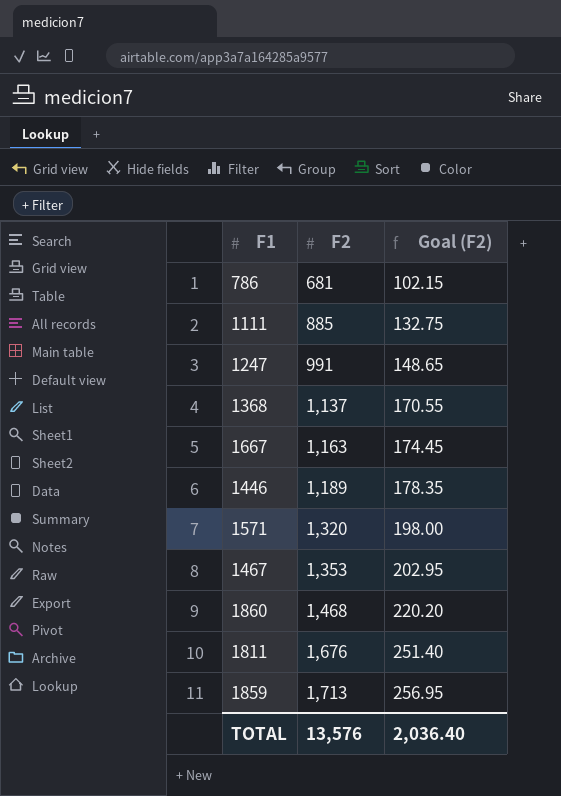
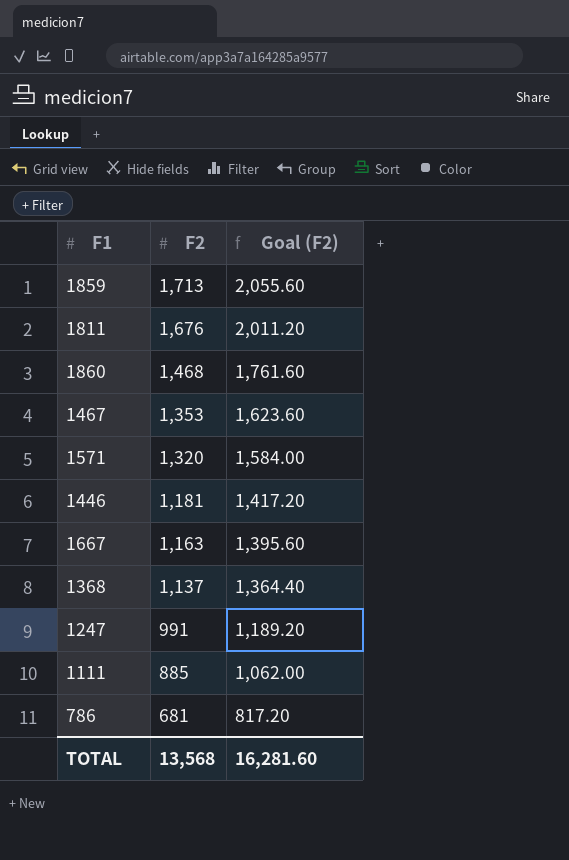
row order: F2 ascending -> F2 descending
column Goal (F2) | formula: [F2] * 0.15 -> [F2] * 1.2
1446 | F2: 1,189 -> 1,181
TOTAL | F2: 13,576 -> 13,568
TOTAL | Goal (F2): 2,036.40 -> 16,281.60

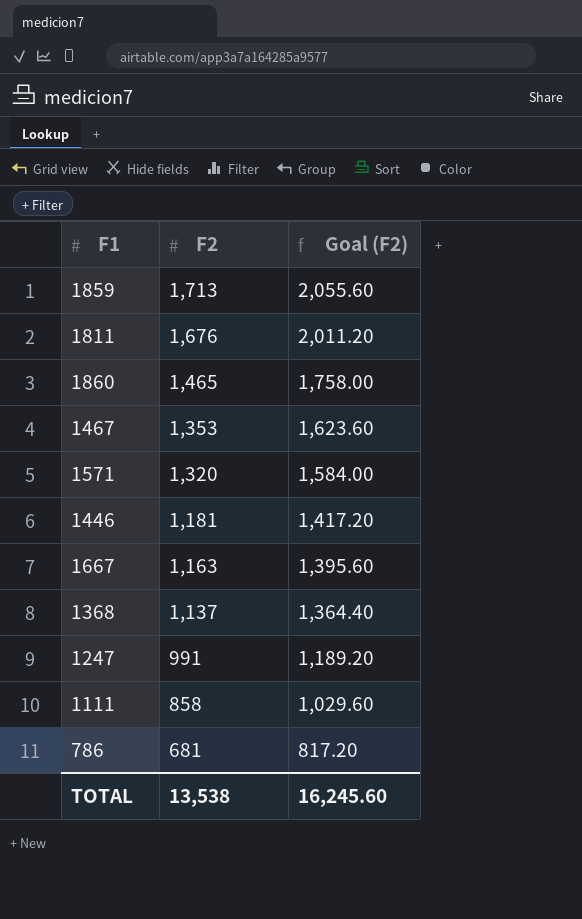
1860 | F2: 1,468 -> 1,465
1860 | Goal (F2): 1,761.60 -> 1,758.00
1111 | F2: 885 -> 858
1111 | Goal (F2): 1,062.00 -> 1,029.60
TOTAL | F2: 13,568 -> 13,538
TOTAL | Goal (F2): 16,281.60 -> 16,245.60

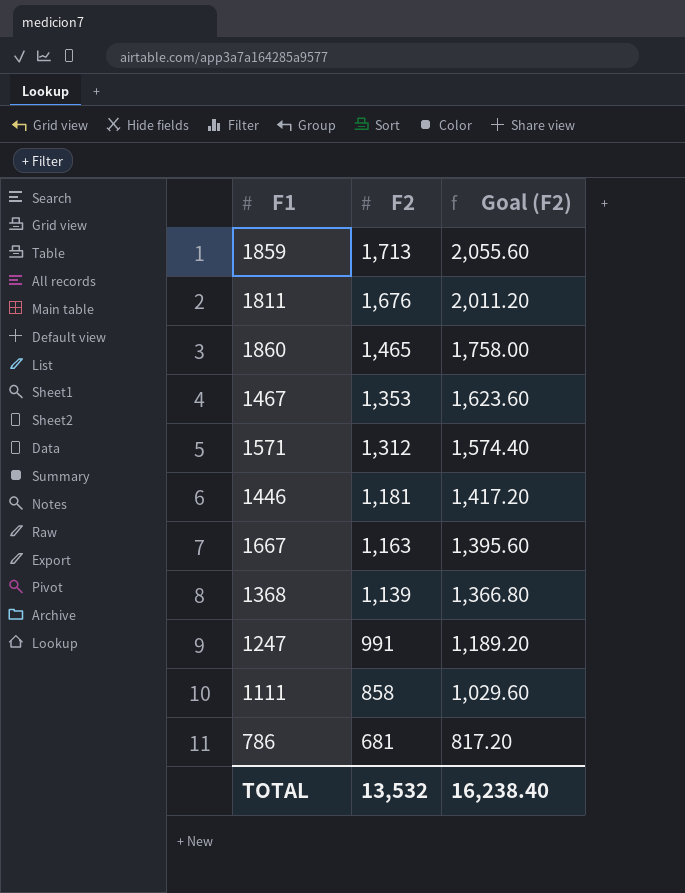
1571 | F2: 1,320 -> 1,312
1571 | Goal (F2): 1,584.00 -> 1,574.40
1368 | F2: 1,137 -> 1,139
1368 | Goal (F2): 1,364.40 -> 1,366.80
TOTAL | F2: 13,538 -> 13,532
TOTAL | Goal (F2): 16,245.60 -> 16,238.40

